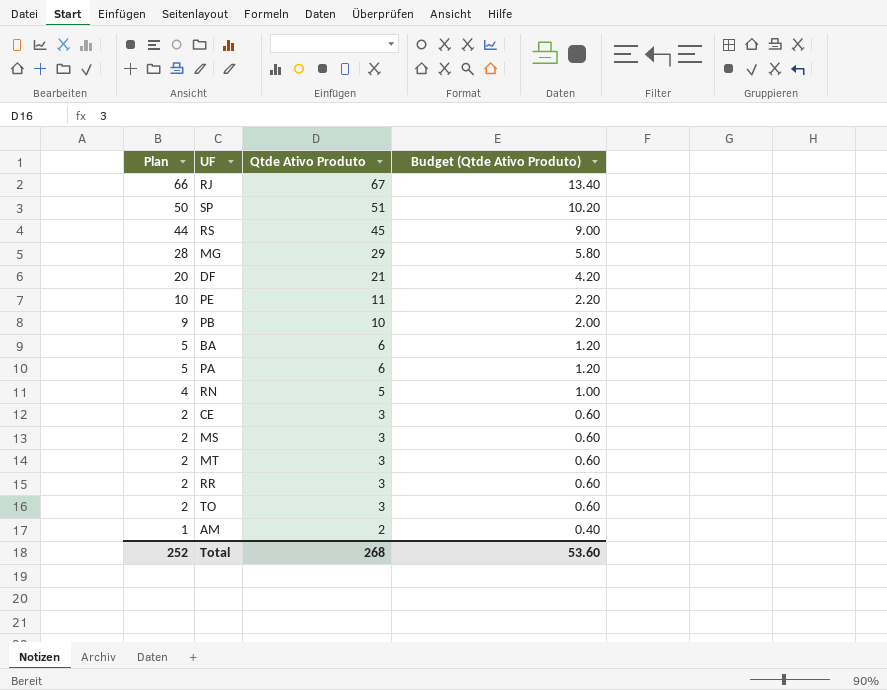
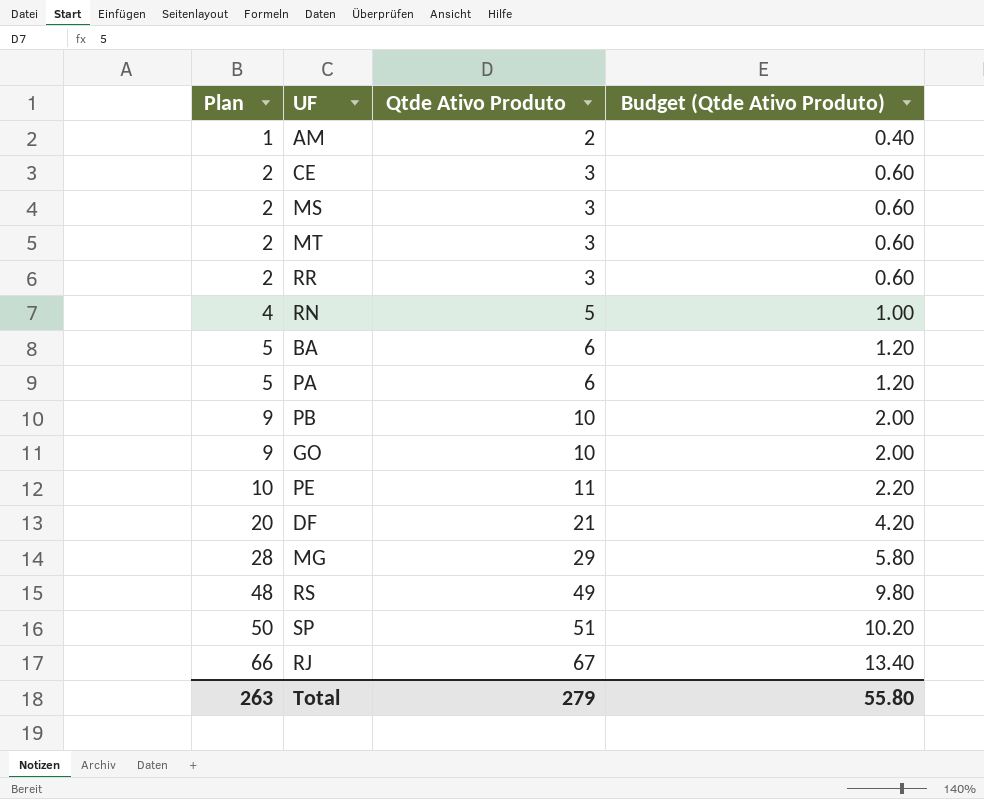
row order: Plan descending -> Plan ascending
row TO: 2 | 3 | 0.60 -> none
row GO: none -> 9 | 10 | 2.00
RS | Plan: 44 -> 48
RS | Qtde Ativo Produto: 45 -> 49
RS | Budget (Qtde Ativo Produto): 9.00 -> 9.80
Total | Plan: 252 -> 263
Total | Qtde Ativo Produto: 268 -> 279
Total | Budget (Qtde Ativo Produto): 53.60 -> 55.80

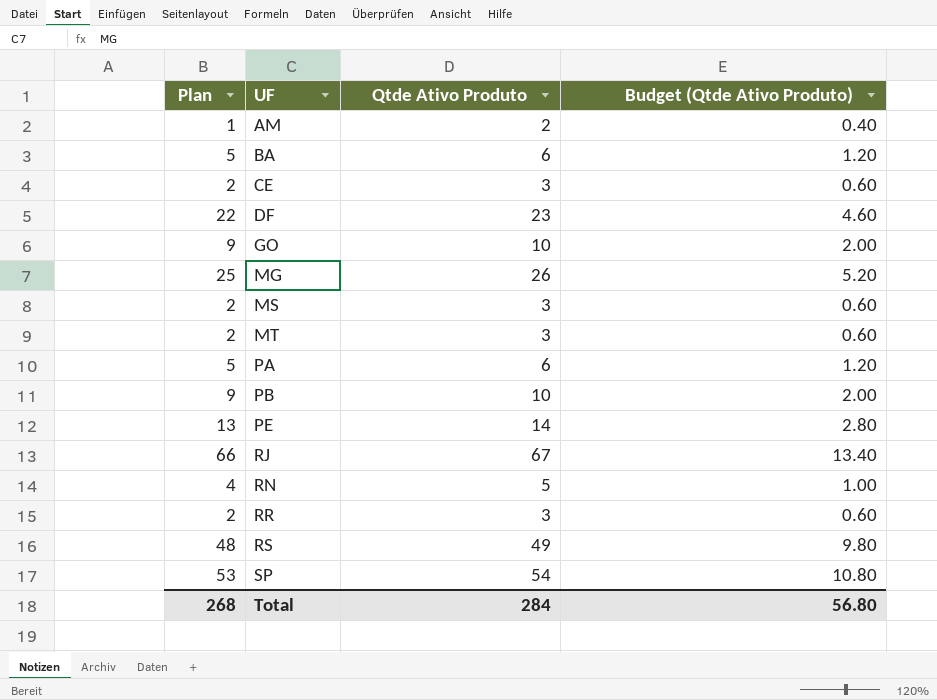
row order: Plan ascending -> UF ascending
DF | Plan: 20 -> 22
DF | Qtde Ativo Produto: 21 -> 23
DF | Budget (Qtde Ativo Produto): 4.20 -> 4.60
MG | Plan: 28 -> 25
MG | Qtde Ativo Produto: 29 -> 26
MG | Budget (Qtde Ativo Produto): 5.80 -> 5.20
PE | Plan: 10 -> 13
PE | Qtde Ativo Produto: 11 -> 14
PE | Budget (Qtde Ativo Produto): 2.20 -> 2.80
SP | Plan: 50 -> 53
SP | Qtde Ativo Produto: 51 -> 54
SP | Budget (Qtde Ativo Produto): 10.20 -> 10.80
Total | Plan: 263 -> 268
Total | Qtde Ativo Produto: 279 -> 284
Total | Budget (Qtde Ativo Produto): 55.80 -> 56.80

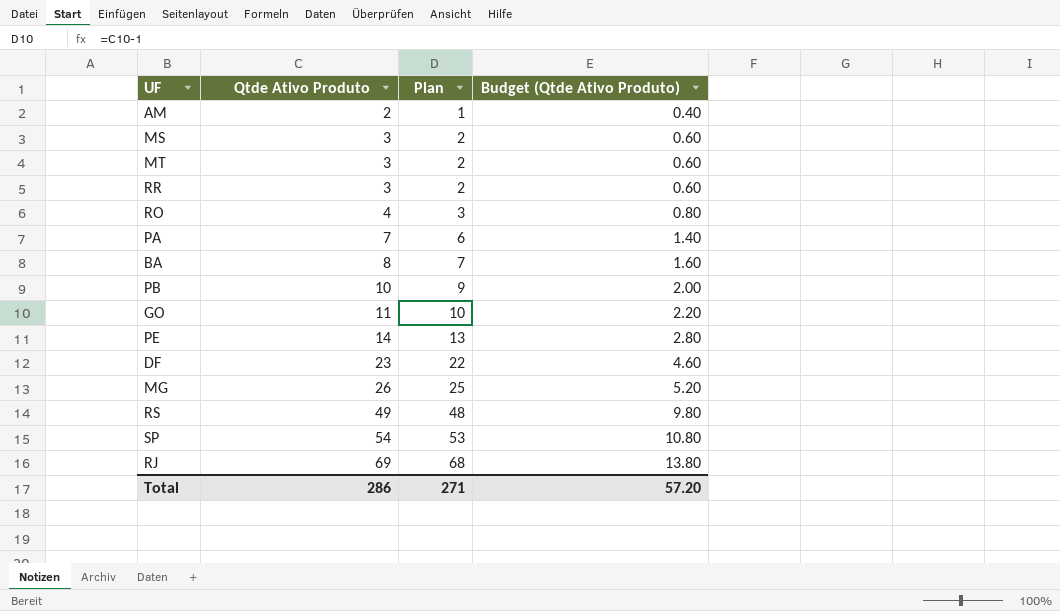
row order: UF ascending -> Qtde Ativo Produto ascending
column Plan | position: 1 -> 3
row CE: 2 | 3 | 0.60 -> none
row RN: 4 | 5 | 1.00 -> none
row RO: none -> 4 | 3 | 0.80
PA | Qtde Ativo Produto: 6 -> 7
PA | Plan: 5 -> 6
PA | Budget (Qtde Ativo Produto): 1.20 -> 1.40
BA | Qtde Ativo Produto: 6 -> 8
BA | Plan: 5 -> 7
BA | Budget (Qtde Ativo Produto): 1.20 -> 1.60
GO | Qtde Ativo Produto: 10 -> 11
GO | Plan: 9 -> 10
GO | Budget (Qtde Ativo Produto): 2.00 -> 2.20
RJ | Qtde Ativo Produto: 67 -> 69
RJ | Plan: 66 -> 68
RJ | Budget (Qtde Ativo Produto): 13.40 -> 13.80
Total | Qtde Ativo Produto: 284 -> 286
Total | Plan: 268 -> 271
Total | Budget (Qtde Ativo Produto): 56.80 -> 57.20

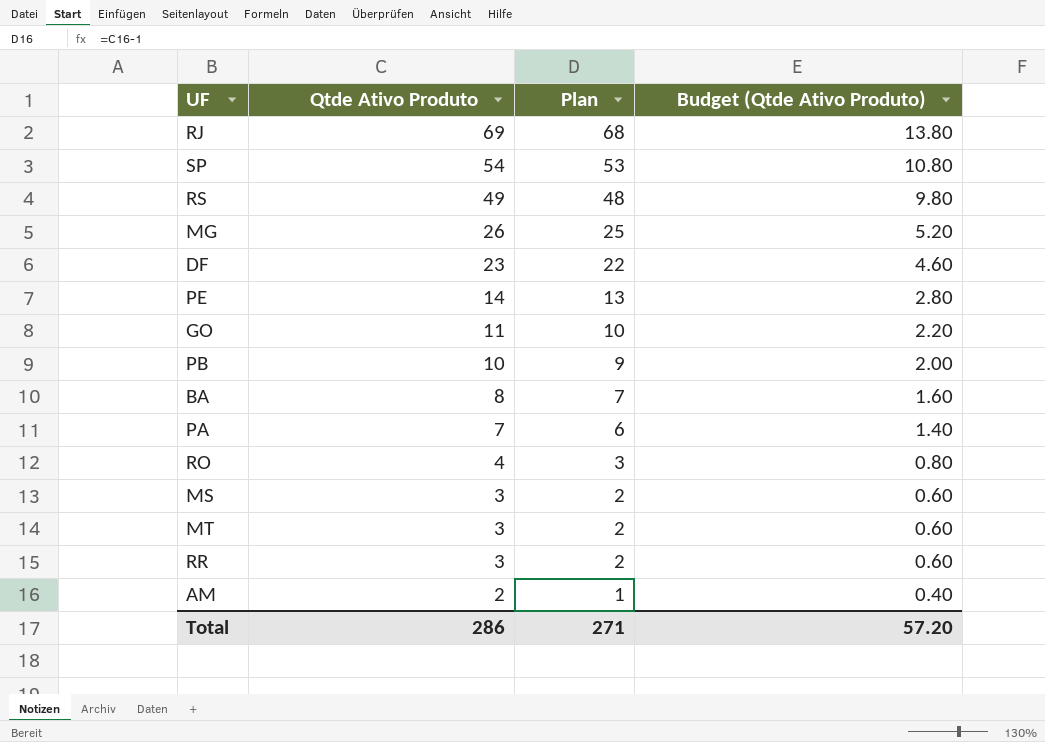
row order: Qtde Ativo Produto ascending -> Qtde Ativo Produto descending

